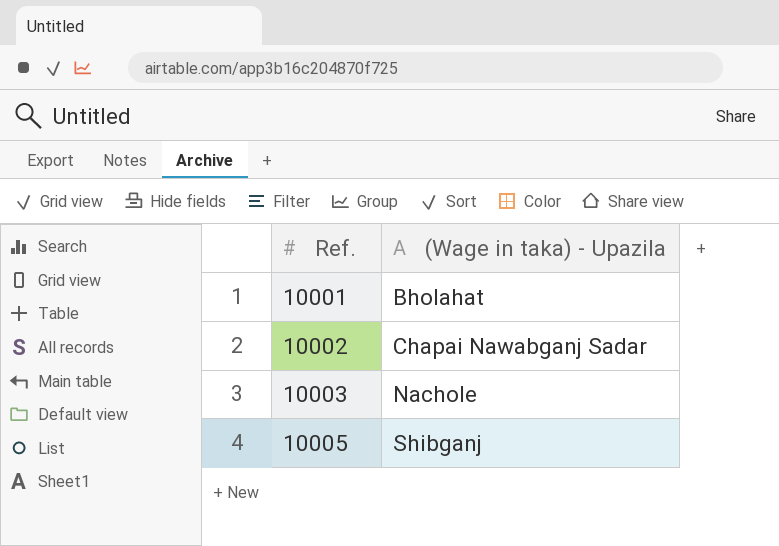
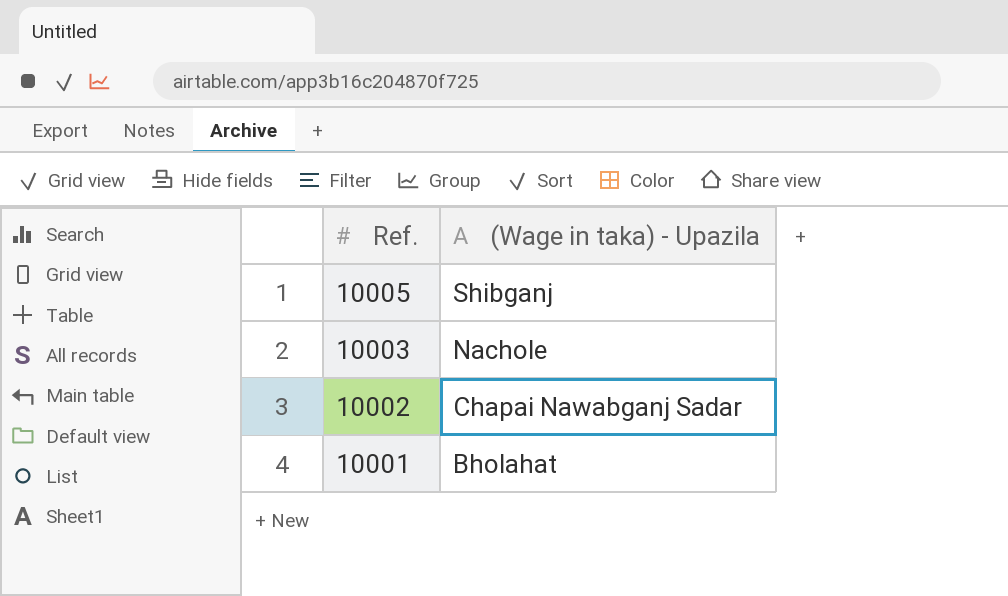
row order: Ref. ascending -> Ref. descending

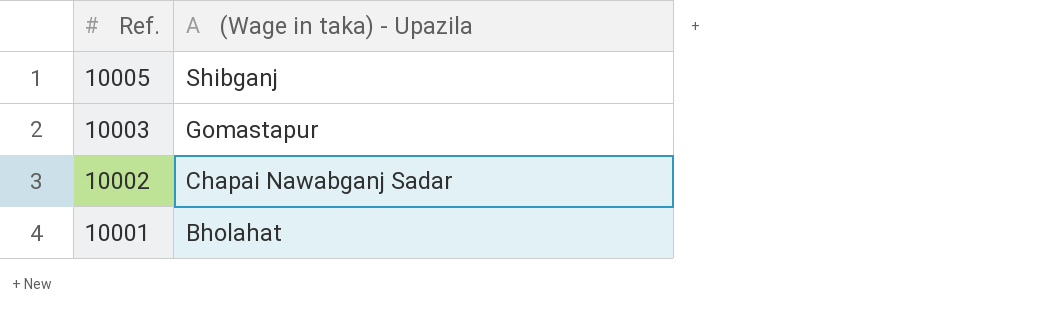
10003 | (Wage in taka) - Upazila: Nachole -> Gomastapur

